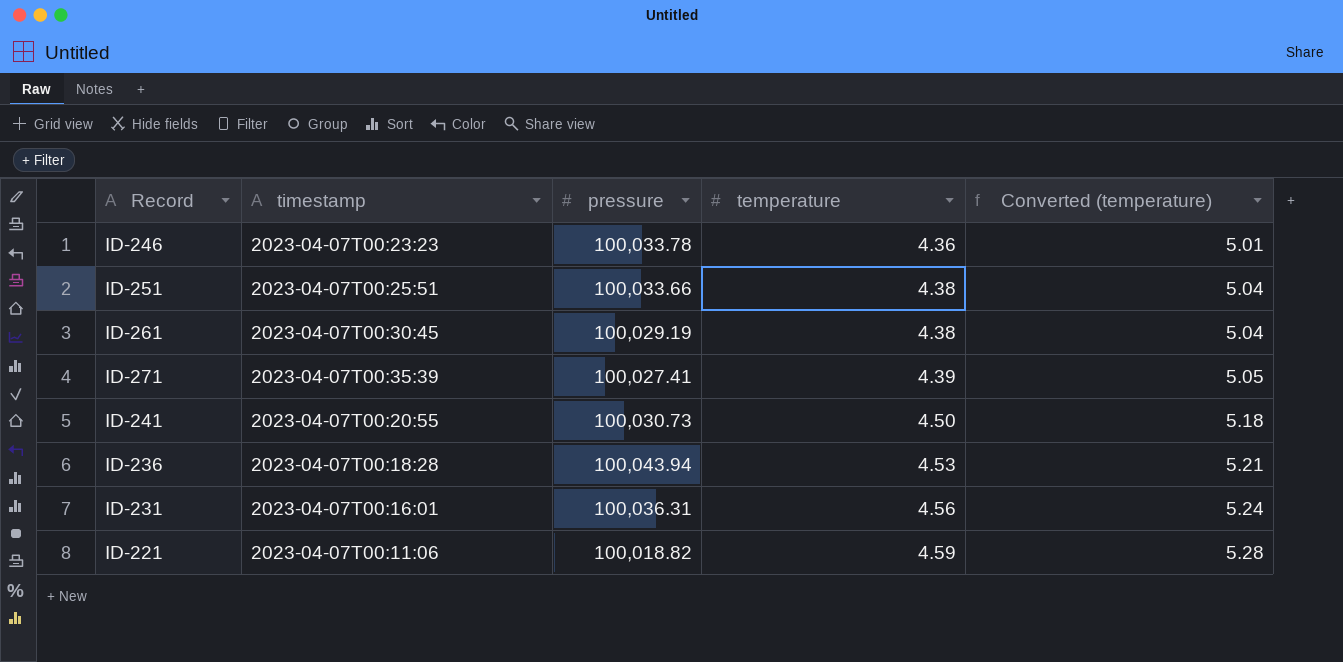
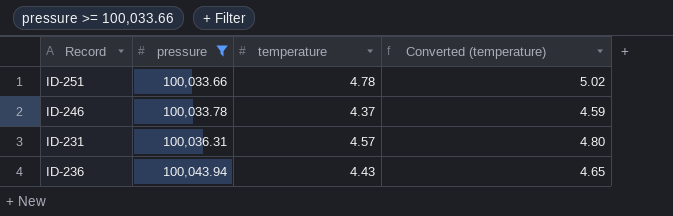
filter: none -> pressure >= 100,033.66
row order: temperature ascending -> pressure ascending
column timestamp | position: 2 -> none
column Converted (temperature) | formula: [temperature] * 1.15 -> [temperature] * 1.05
ID-251 | temperature: 4.38 -> 4.78
ID-246 | temperature: 4.36 -> 4.37
ID-231 | temperature: 4.56 -> 4.57
ID-236 | temperature: 4.53 -> 4.43

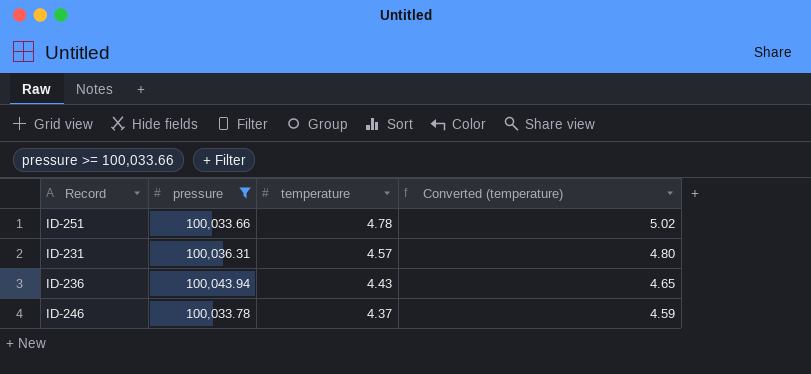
row order: pressure ascending -> temperature descending

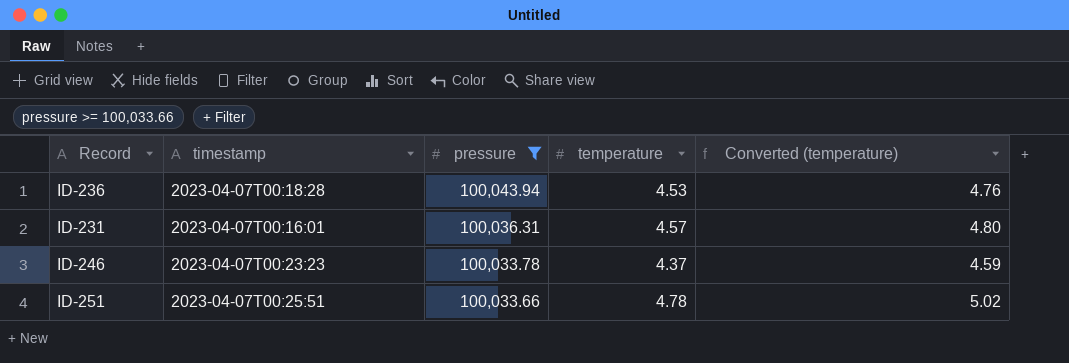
row order: temperature descending -> pressure descending
column timestamp | position: none -> 2
ID-236 | temperature: 4.43 -> 4.53
ID-236 | Converted (temperature): 4.65 -> 4.76

